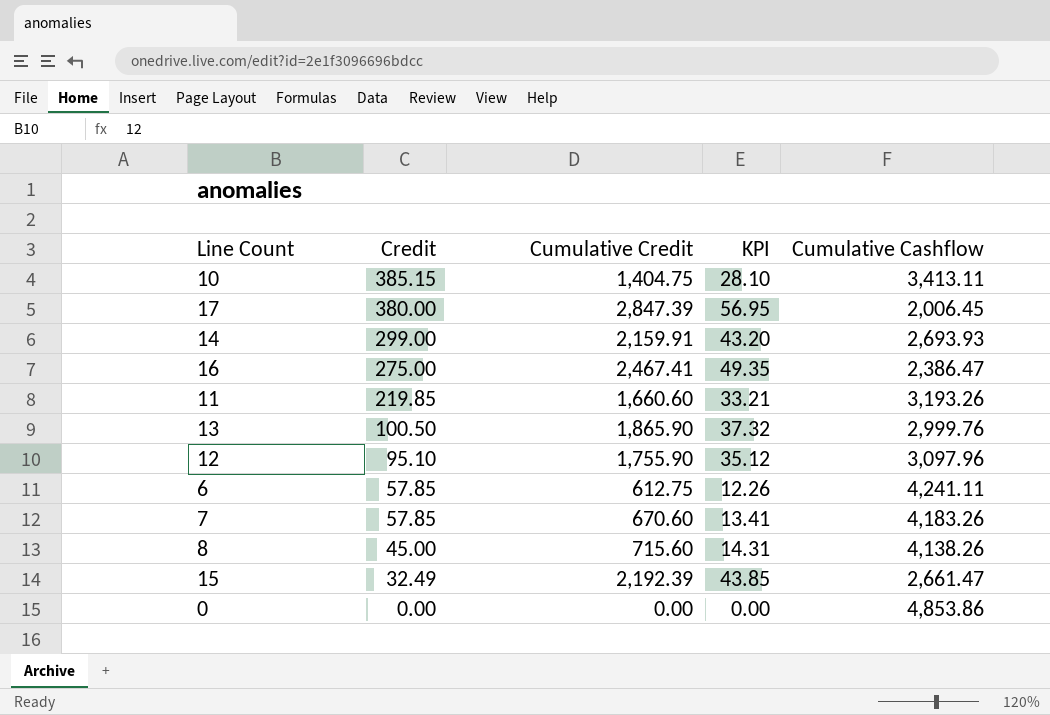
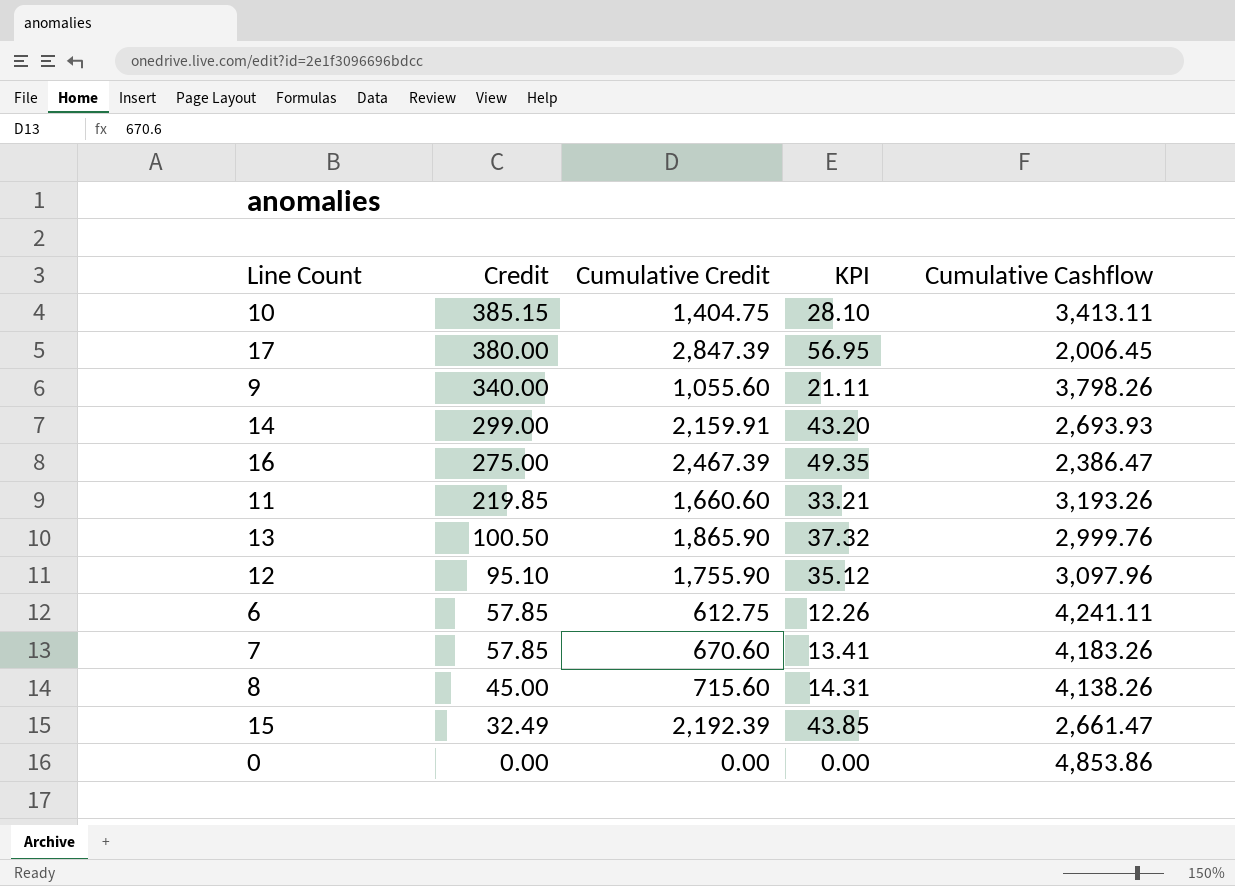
row 9: none -> 340.00 | 1,055.60 | 21.11 | 3,798.26
16 | Cumulative Credit: 2,467.41 -> 2,467.39

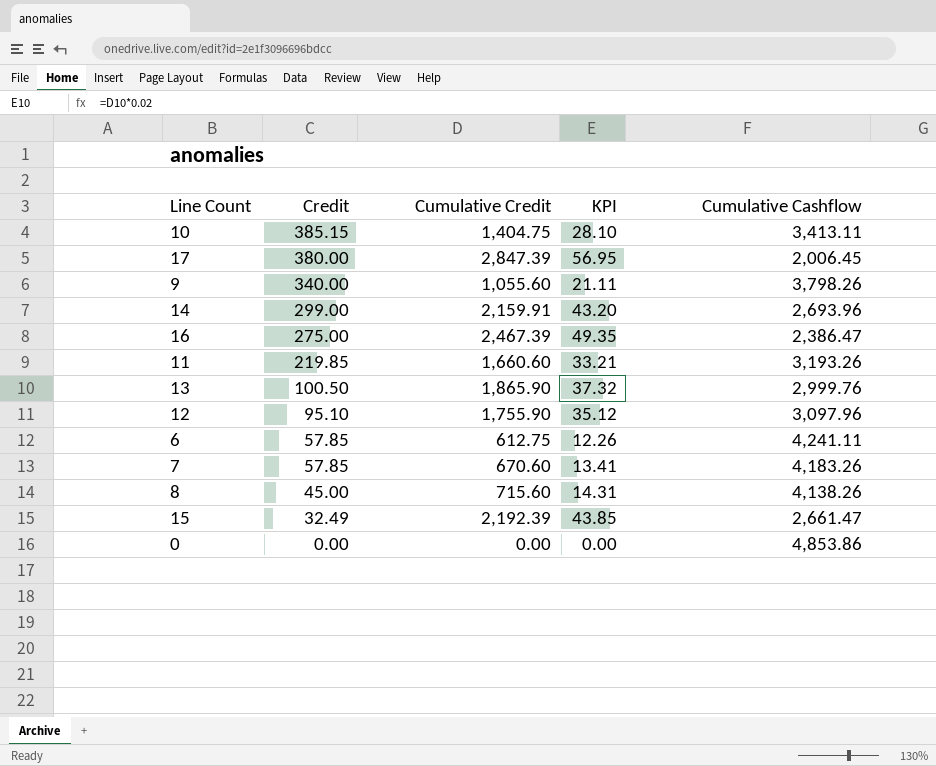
14 | Cumulative Cashflow: 2,693.93 -> 2,693.96

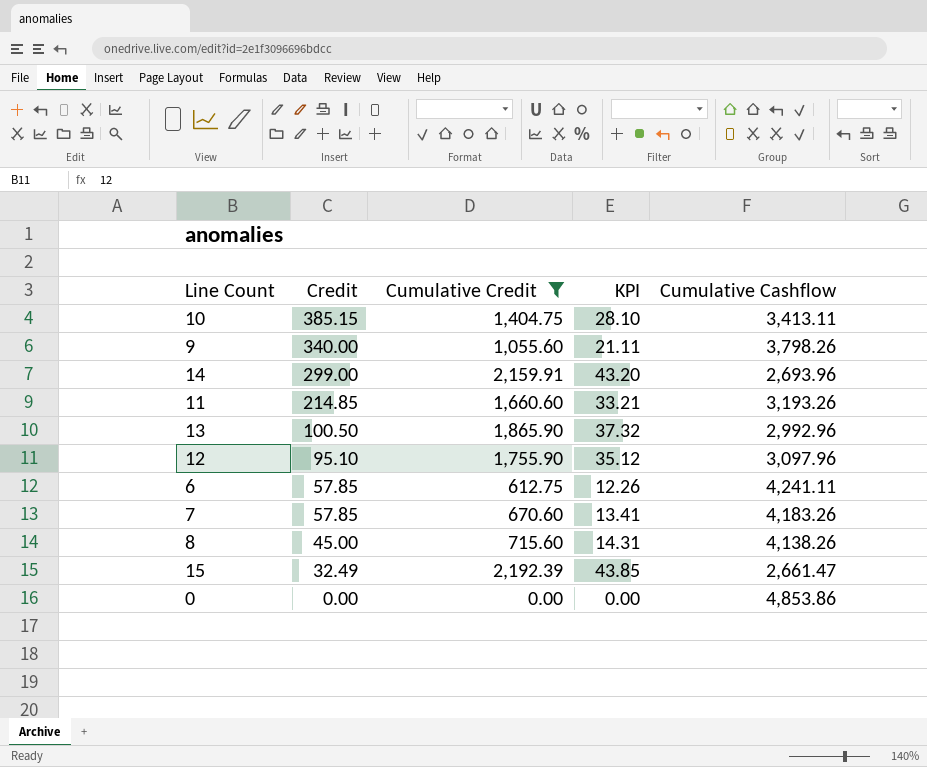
filter: none -> Cumulative Credit <= 2,192.39
11 | Credit: 219.85 -> 214.85
13 | Cumulative Cashflow: 2,999.76 -> 2,992.96

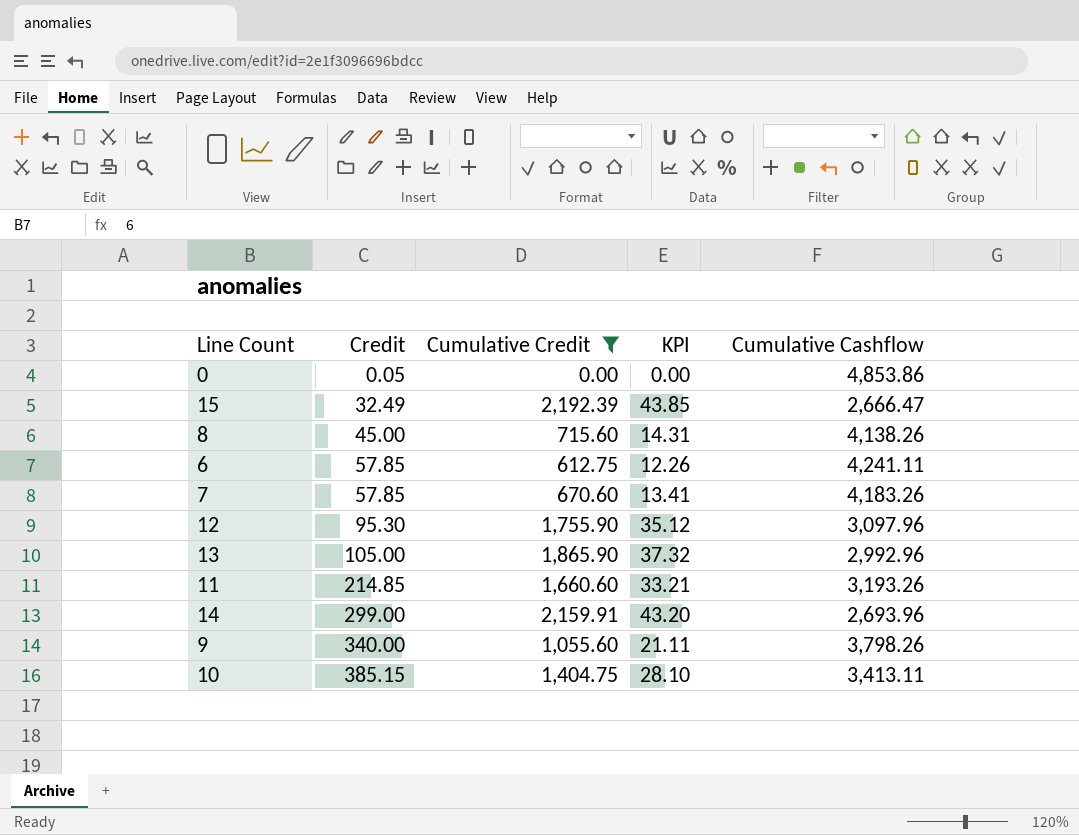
row order: Credit descending -> Credit ascending
0 | Credit: 0.00 -> 0.05
15 | Cumulative Cashflow: 2,661.47 -> 2,666.47
12 | Credit: 95.10 -> 95.30
13 | Credit: 100.50 -> 105.00

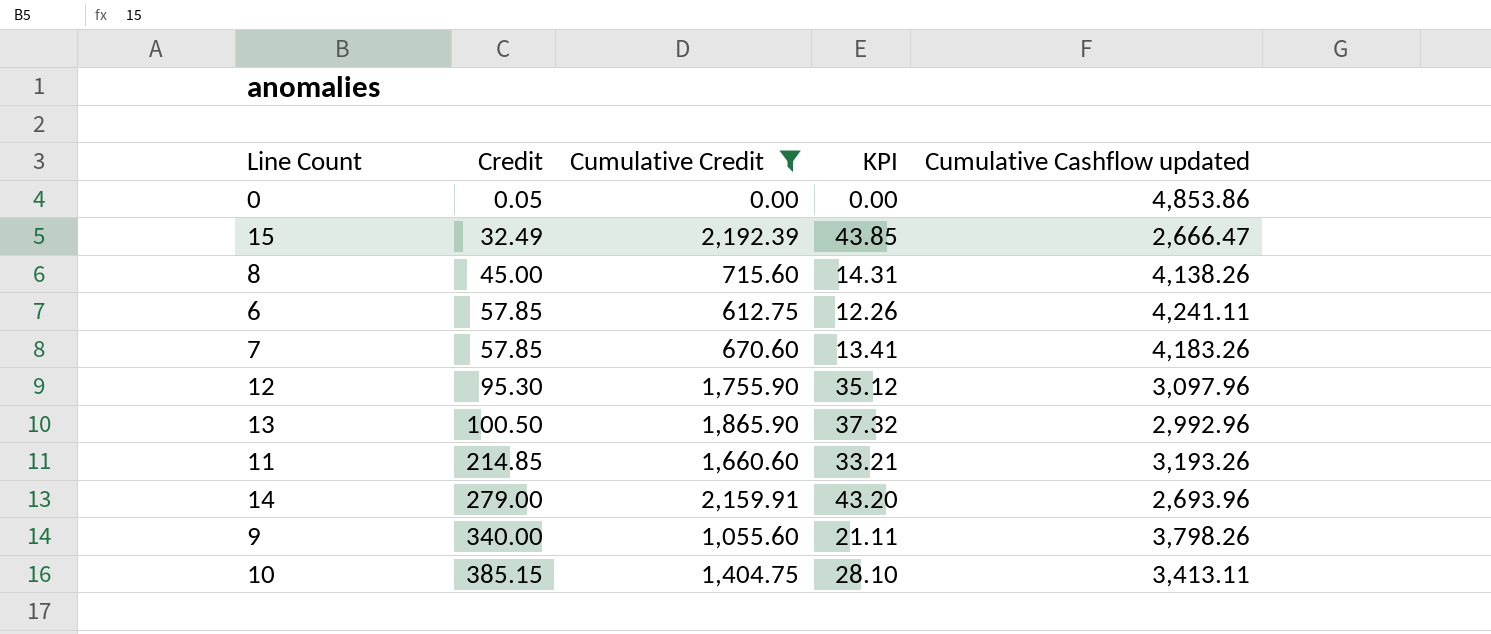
column name: Cumulative Cashflow -> Cumulative Cashflow updated
13 | Credit: 105.00 -> 100.50
14 | Credit: 299.00 -> 279.00

